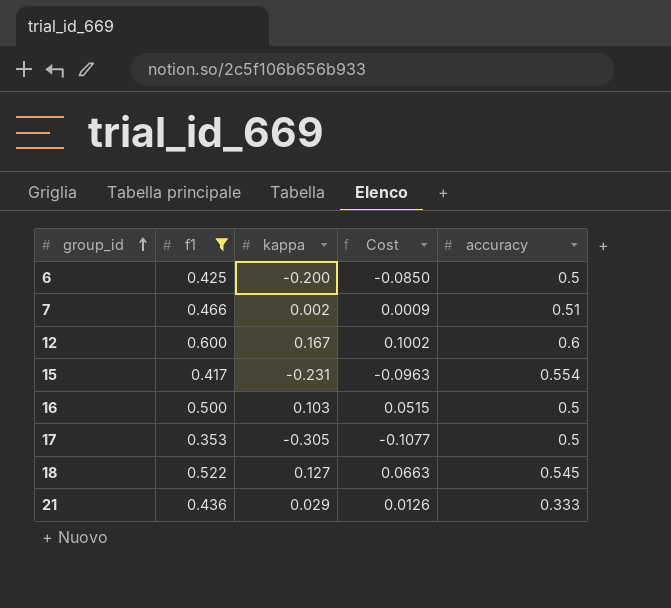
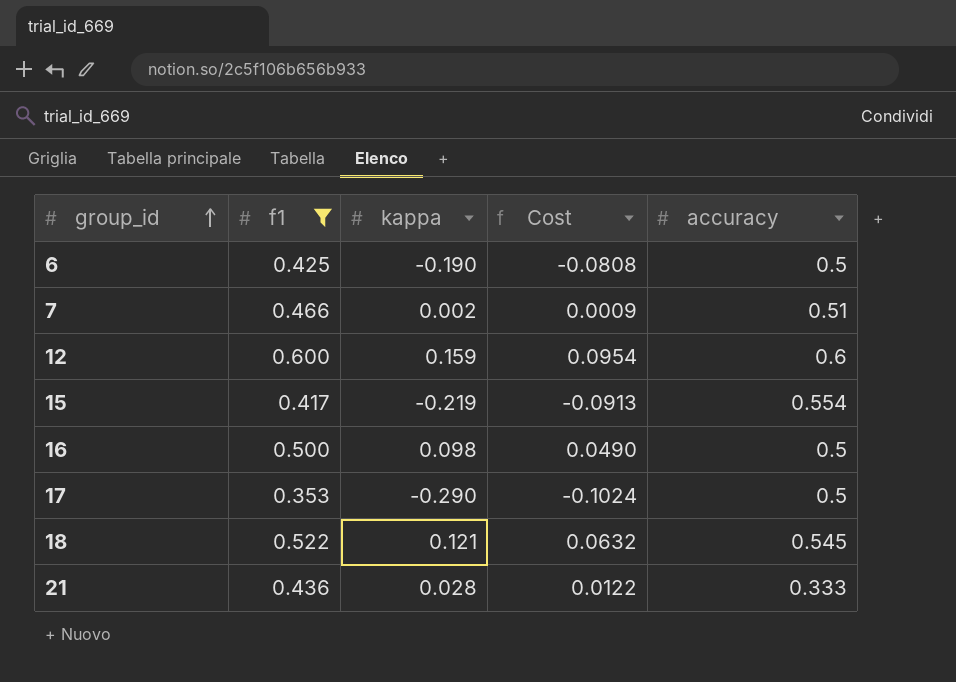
6 | kappa: -0.200 -> -0.190
6 | Cost: -0.0850 -> -0.0808
12 | kappa: 0.167 -> 0.159
12 | Cost: 0.1002 -> 0.0954
15 | kappa: -0.231 -> -0.219
15 | Cost: -0.0963 -> -0.0913
16 | kappa: 0.103 -> 0.098
16 | Cost: 0.0515 -> 0.0490
17 | kappa: -0.305 -> -0.290
17 | Cost: -0.1077 -> -0.1024
18 | kappa: 0.127 -> 0.121
18 | Cost: 0.0663 -> 0.0632
21 | kappa: 0.029 -> 0.028
21 | Cost: 0.0126 -> 0.0122

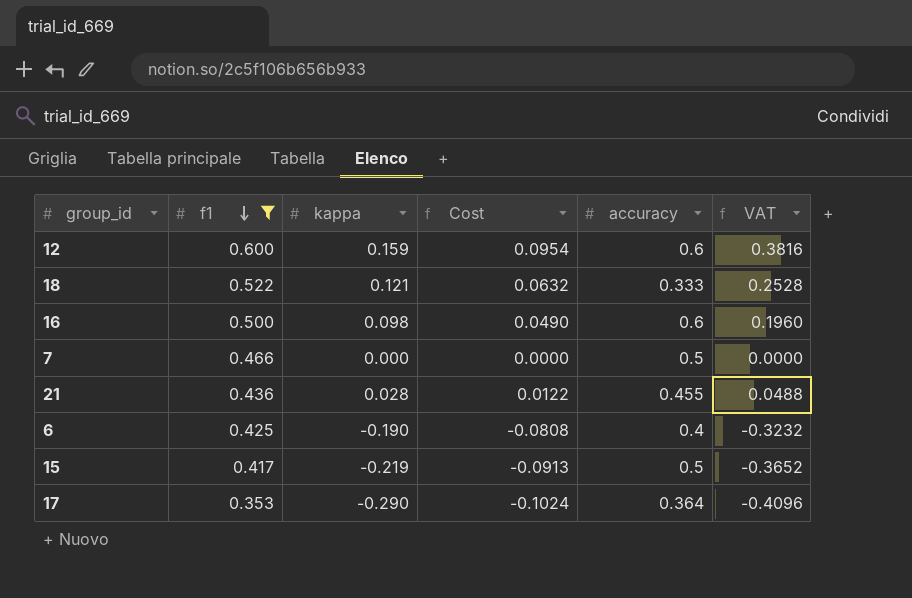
row order: group_id ascending -> f1 descending
column VAT | formula: none -> [Cost] * 4
18 | accuracy: 0.545 -> 0.333
16 | accuracy: 0.5 -> 0.6
7 | kappa: 0.002 -> 0.000
7 | Cost: 0.0009 -> 0.0000
7 | accuracy: 0.51 -> 0.5
21 | accuracy: 0.333 -> 0.455
6 | accuracy: 0.5 -> 0.4
15 | accuracy: 0.554 -> 0.5
17 | accuracy: 0.5 -> 0.364

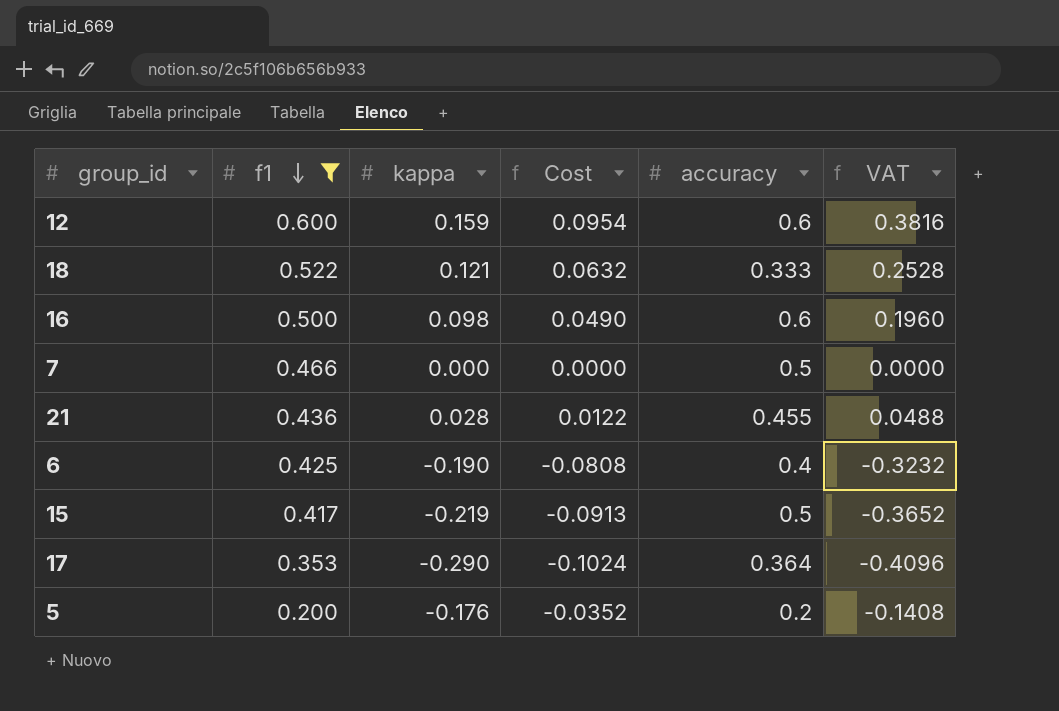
row 5: none -> 0.200 | -0.176 | -0.0352 | 0.2 | -0.1408

